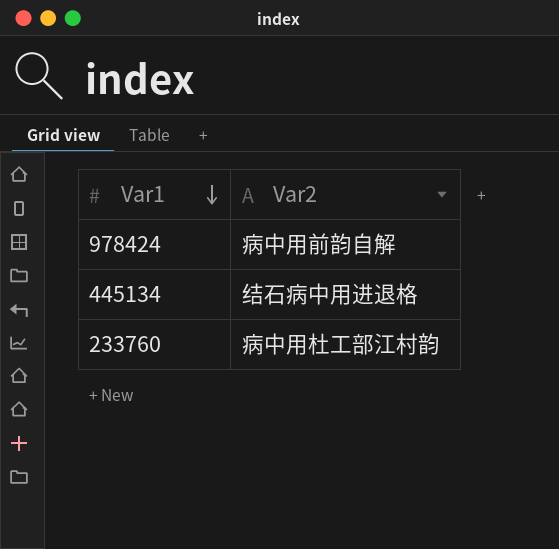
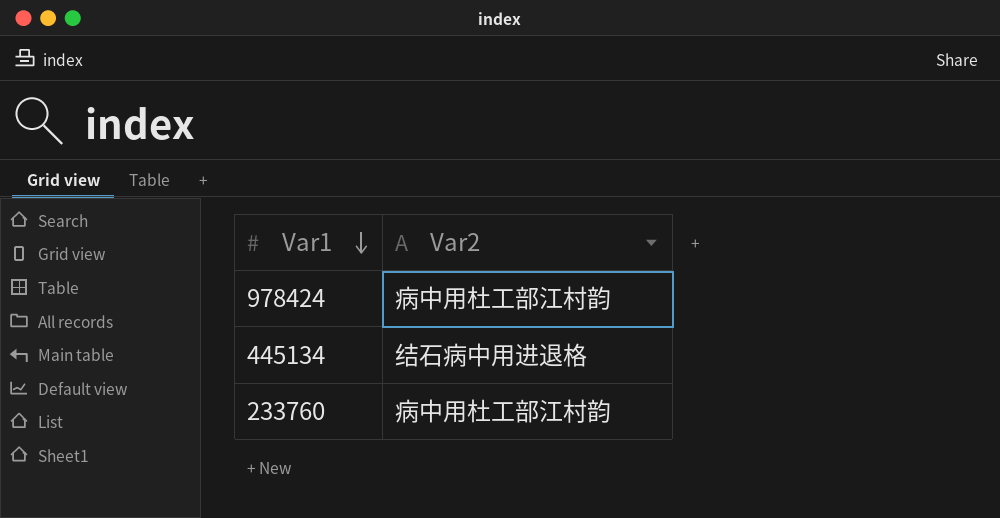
978424 | Var2: 病中用前韵自解 -> 病中用杜工部江村韵

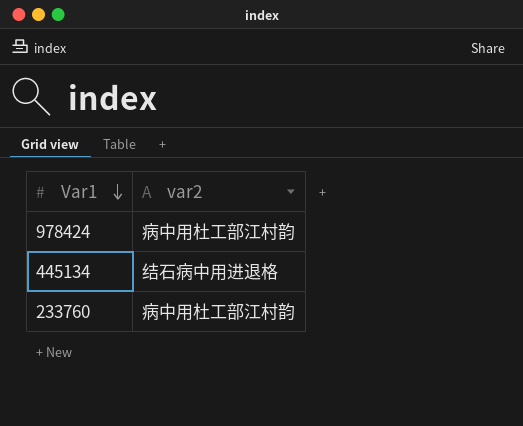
column name: Var2 -> var2

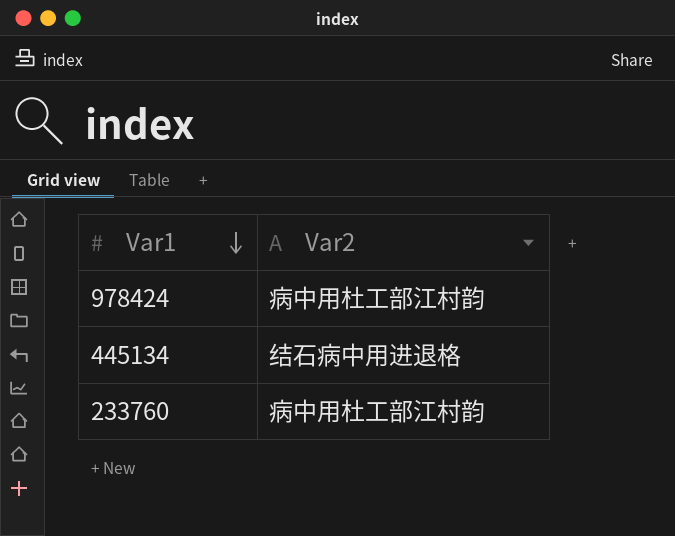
column name: var2 -> Var2

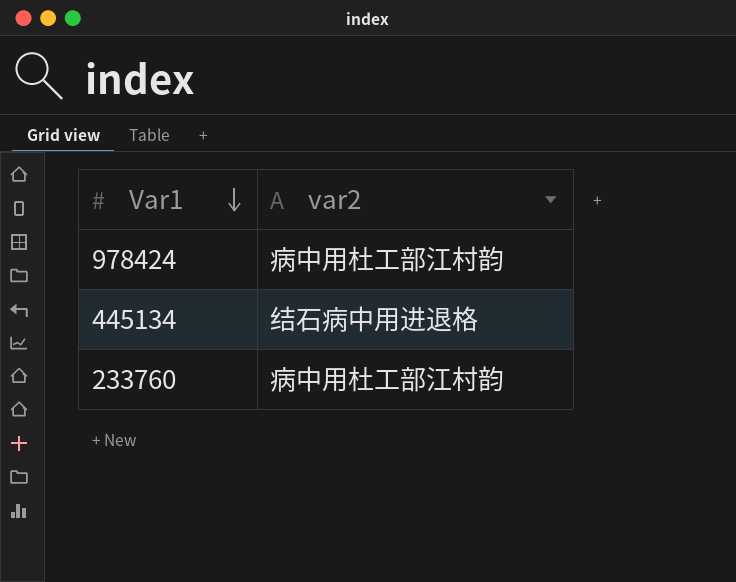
column name: Var2 -> var2

